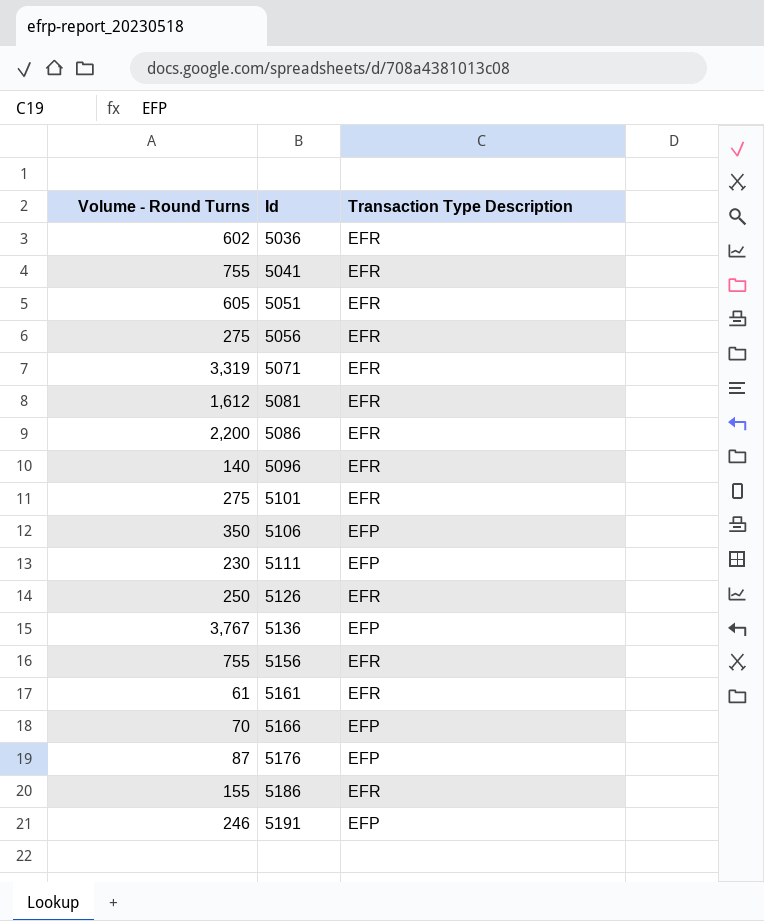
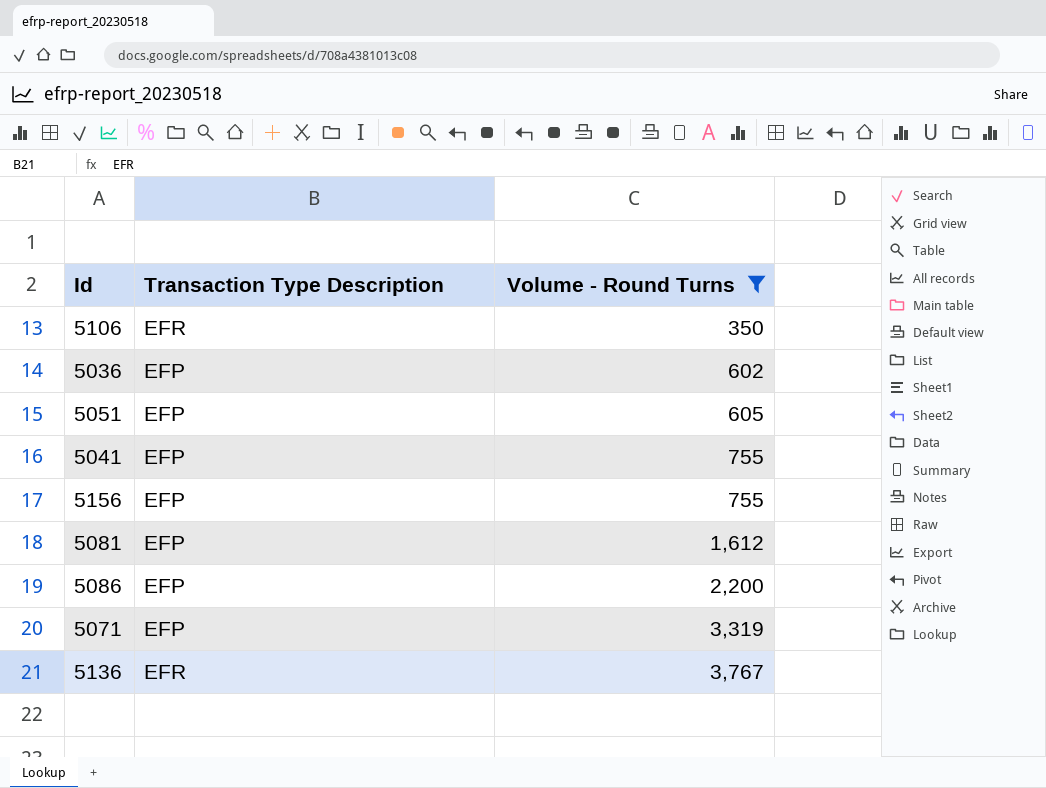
filter: none -> Volume - Round Turns >= 350
row order: Id ascending -> Volume - Round Turns ascending
column Volume - Round Turns | position: 1 -> 3
5106 | Transaction Type Description: EFP -> EFR
5036 | Transaction Type Description: EFR -> EFP
5051 | Transaction Type Description: EFR -> EFP
5041 | Transaction Type Description: EFR -> EFP
5156 | Transaction Type Description: EFR -> EFP
5081 | Transaction Type Description: EFR -> EFP
5086 | Transaction Type Description: EFR -> EFP
5071 | Transaction Type Description: EFR -> EFP
5136 | Transaction Type Description: EFP -> EFR

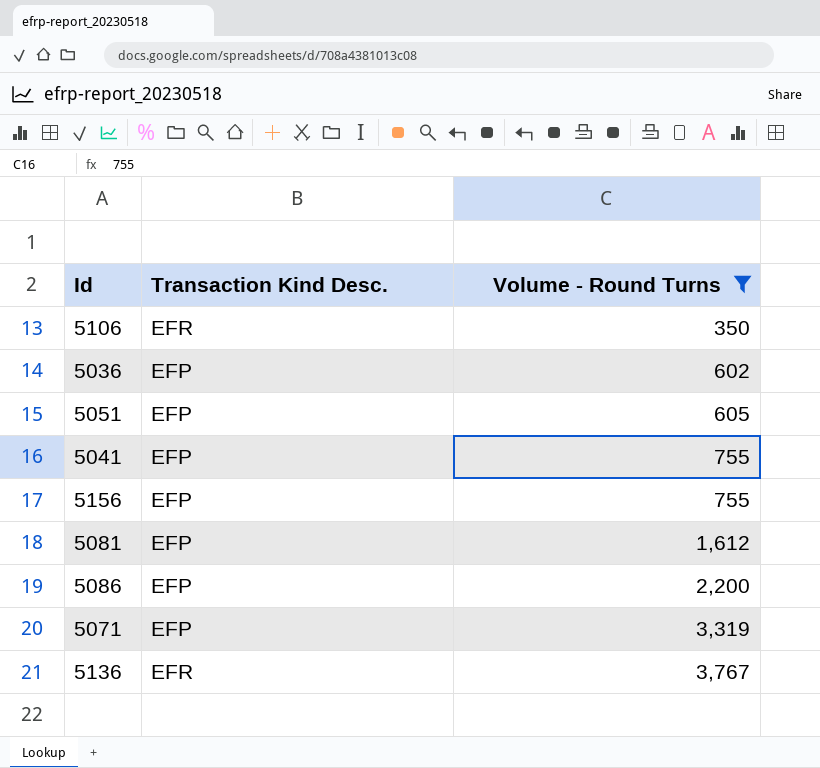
column name: Transaction Type Description -> Transaction Kind Desc.

